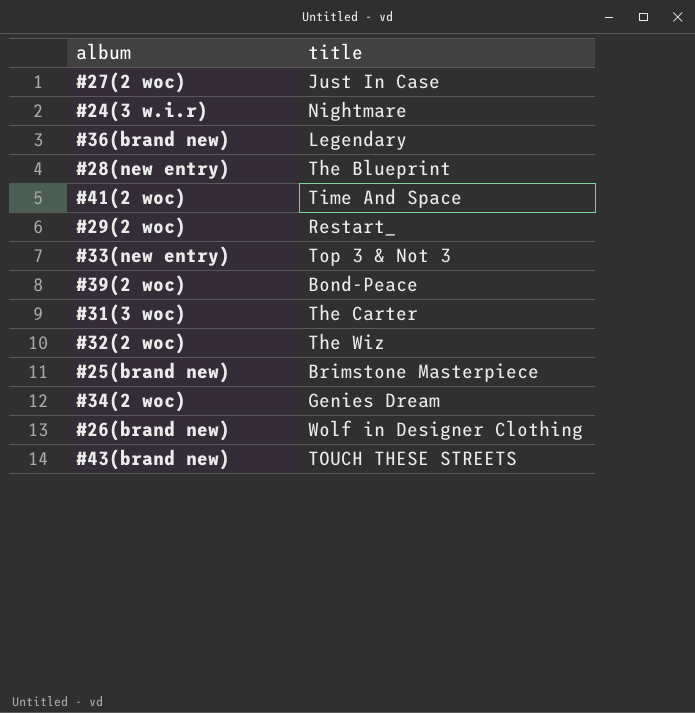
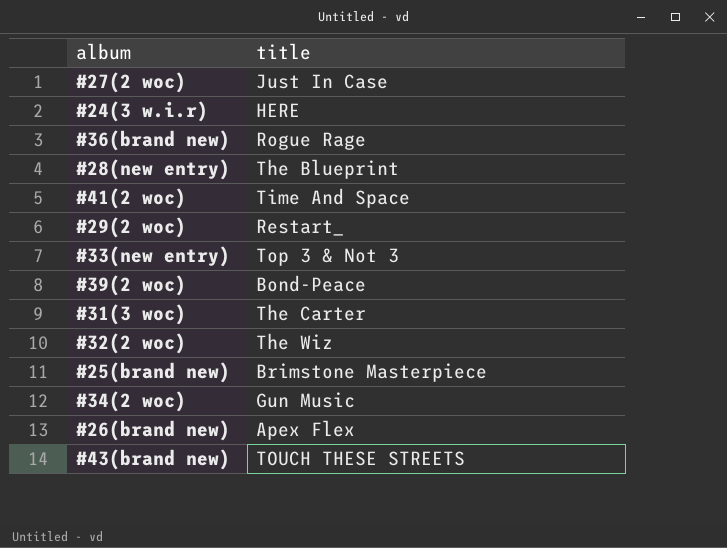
#24(3 w.i.r) | title: Nightmare -> HERE
#36(brand new) | title: Legendary -> Rogue Rage
#34(2 woc) | title: Genies Dream -> Gun Music
#26(brand new) | title: Wolf in Designer Clothing -> Apex Flex

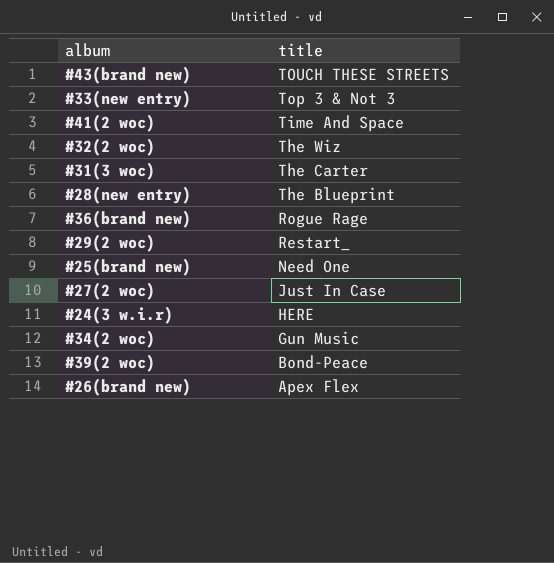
row order: none -> title descending
#25(brand new) | title: Brimstone Masterpiece -> Need One

